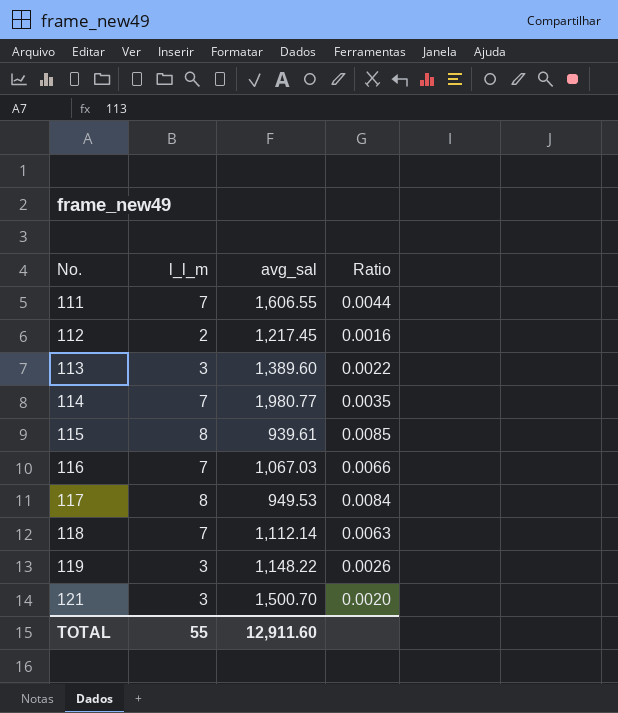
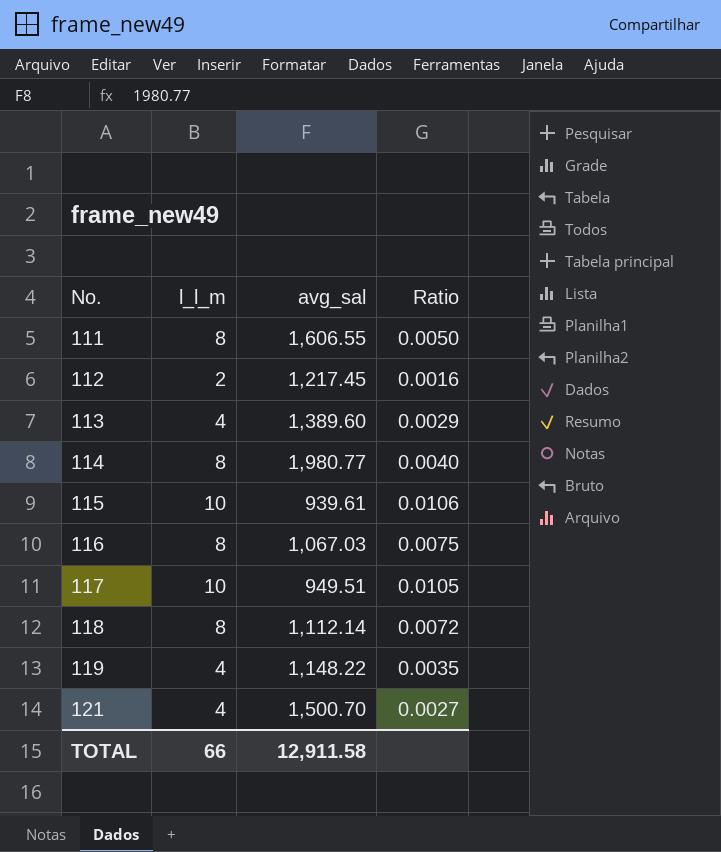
111 | l_l_m: 7 -> 8
111 | Ratio: 0.0044 -> 0.0050
113 | l_l_m: 3 -> 4
113 | Ratio: 0.0022 -> 0.0029
114 | l_l_m: 7 -> 8
114 | Ratio: 0.0035 -> 0.0040
115 | l_l_m: 8 -> 10
115 | Ratio: 0.0085 -> 0.0106
116 | l_l_m: 7 -> 8
116 | Ratio: 0.0066 -> 0.0075
117 | l_l_m: 8 -> 10
117 | avg_sal: 949.53 -> 949.51
117 | Ratio: 0.0084 -> 0.0105
118 | l_l_m: 7 -> 8
118 | Ratio: 0.0063 -> 0.0072
119 | l_l_m: 3 -> 4
119 | Ratio: 0.0026 -> 0.0035
121 | l_l_m: 3 -> 4
121 | Ratio: 0.0020 -> 0.0027
TOTAL | l_l_m: 55 -> 66
TOTAL | avg_sal: 12,911.60 -> 12,911.58

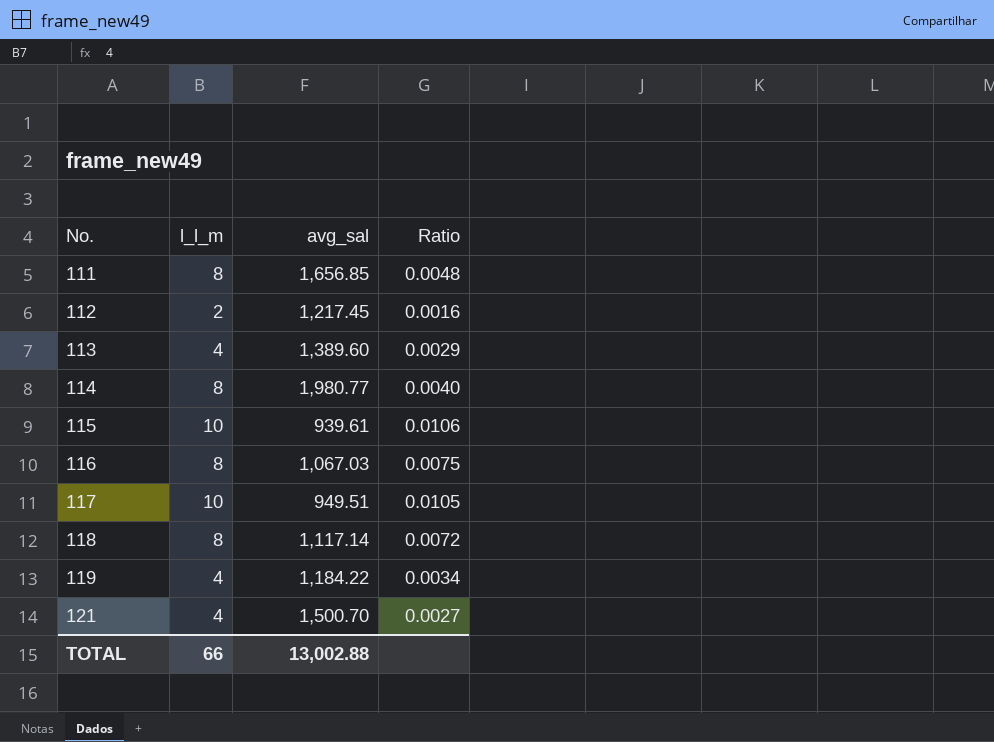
111 | avg_sal: 1,606.55 -> 1,656.85
111 | Ratio: 0.0050 -> 0.0048
118 | avg_sal: 1,112.14 -> 1,117.14
119 | avg_sal: 1,148.22 -> 1,184.22
119 | Ratio: 0.0035 -> 0.0034
TOTAL | avg_sal: 12,911.58 -> 13,002.88

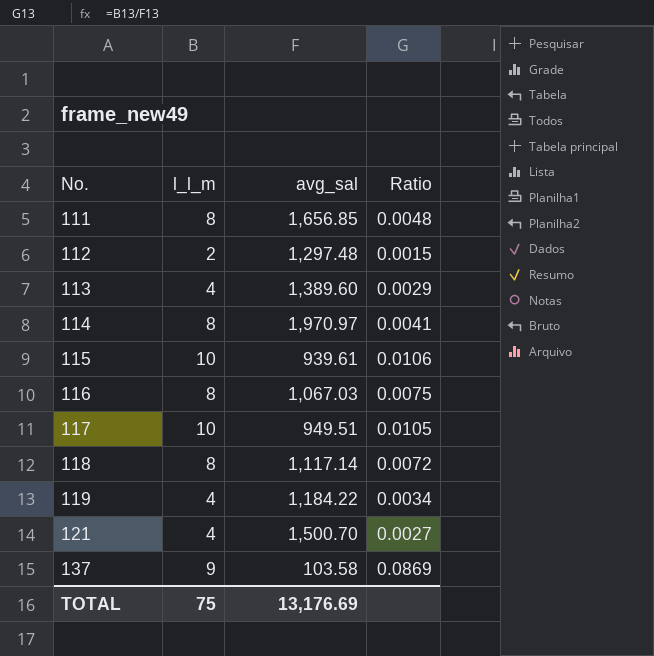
112 | avg_sal: 1,217.45 -> 1,297.48
112 | Ratio: 0.0016 -> 0.0015
114 | avg_sal: 1,980.77 -> 1,970.97
114 | Ratio: 0.0040 -> 0.0041
row 137: none -> 9 | 103.58 | 0.0869
TOTAL | l_l_m: 66 -> 75
TOTAL | avg_sal: 13,002.88 -> 13,176.69

